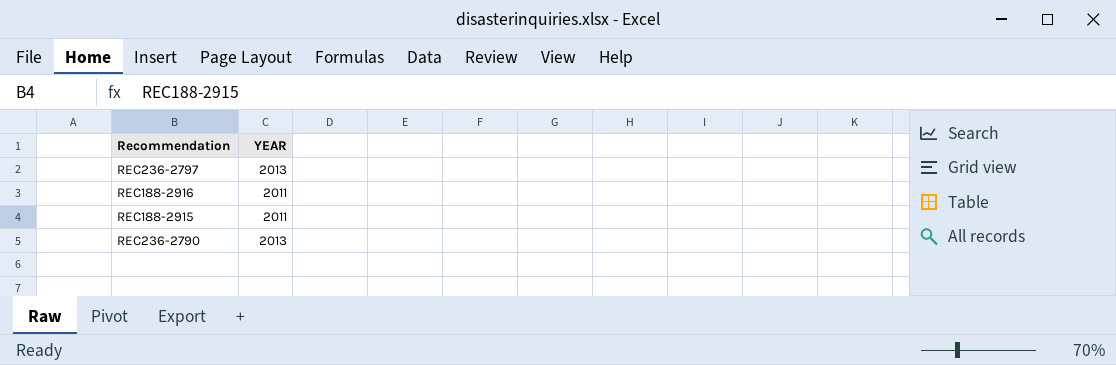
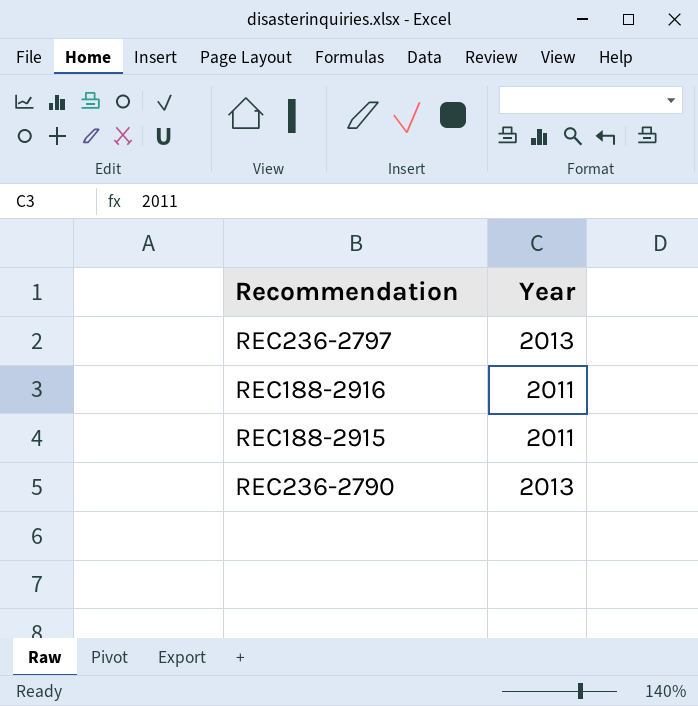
column name: YEAR -> Year

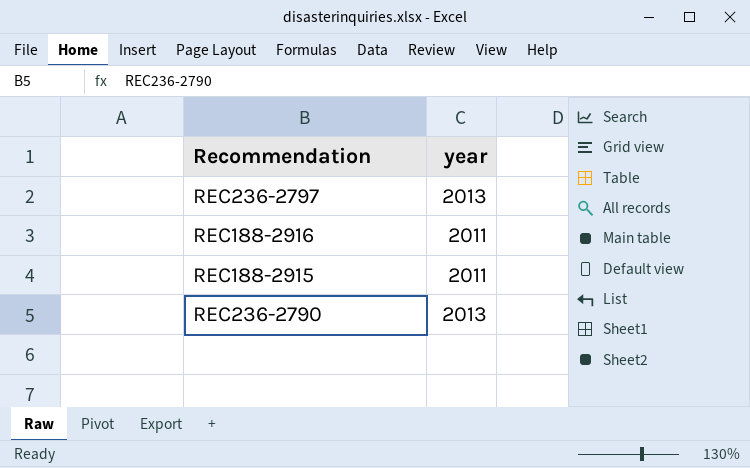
column name: Year -> year

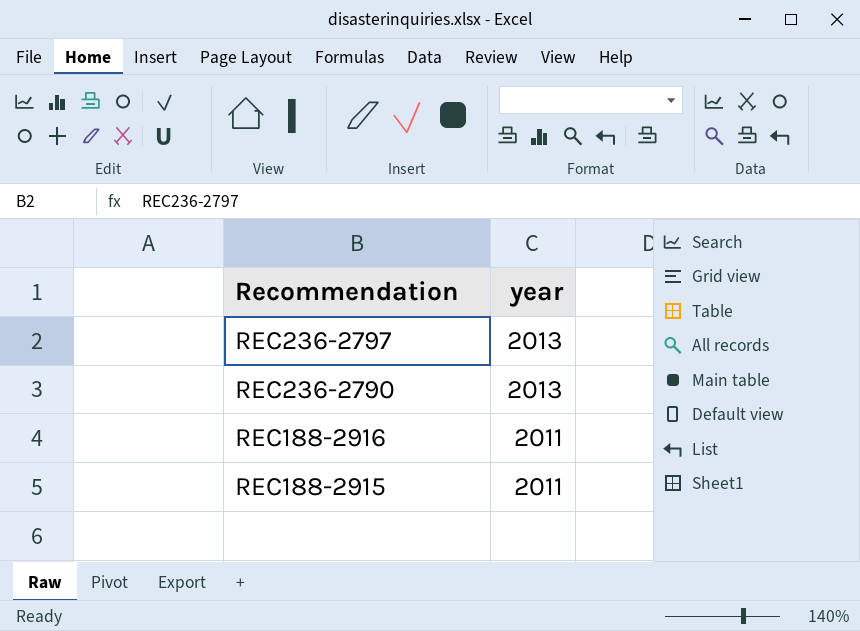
row order: none -> Recommendation descending

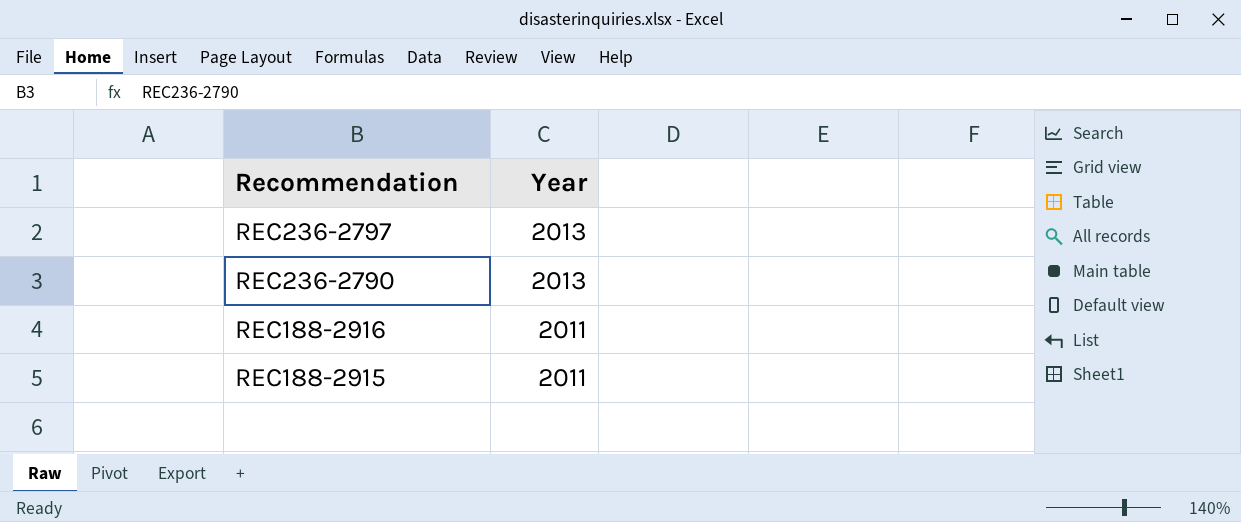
column name: year -> Year

